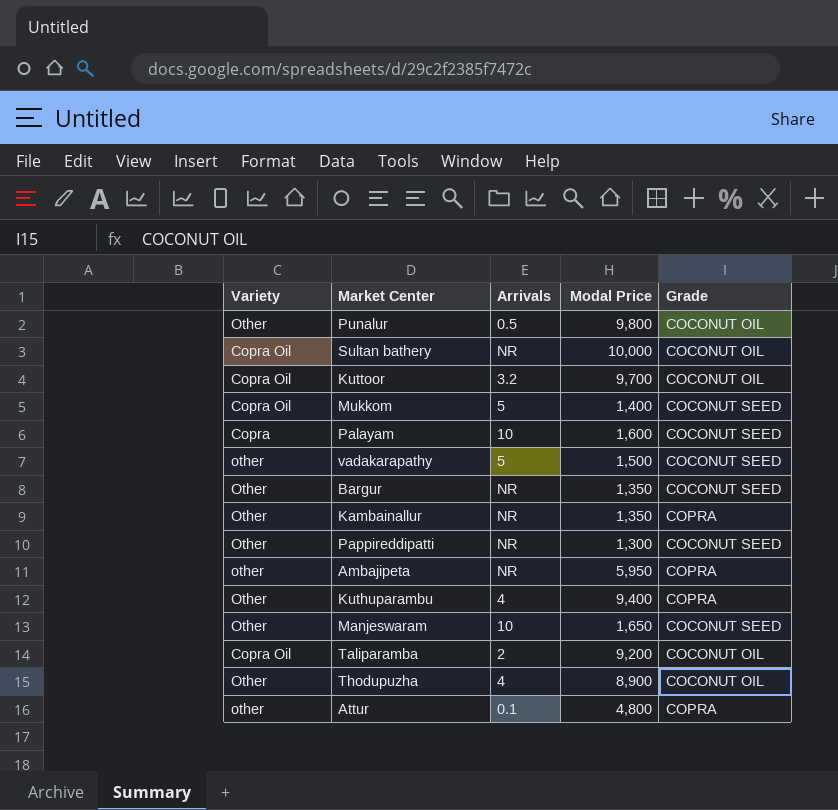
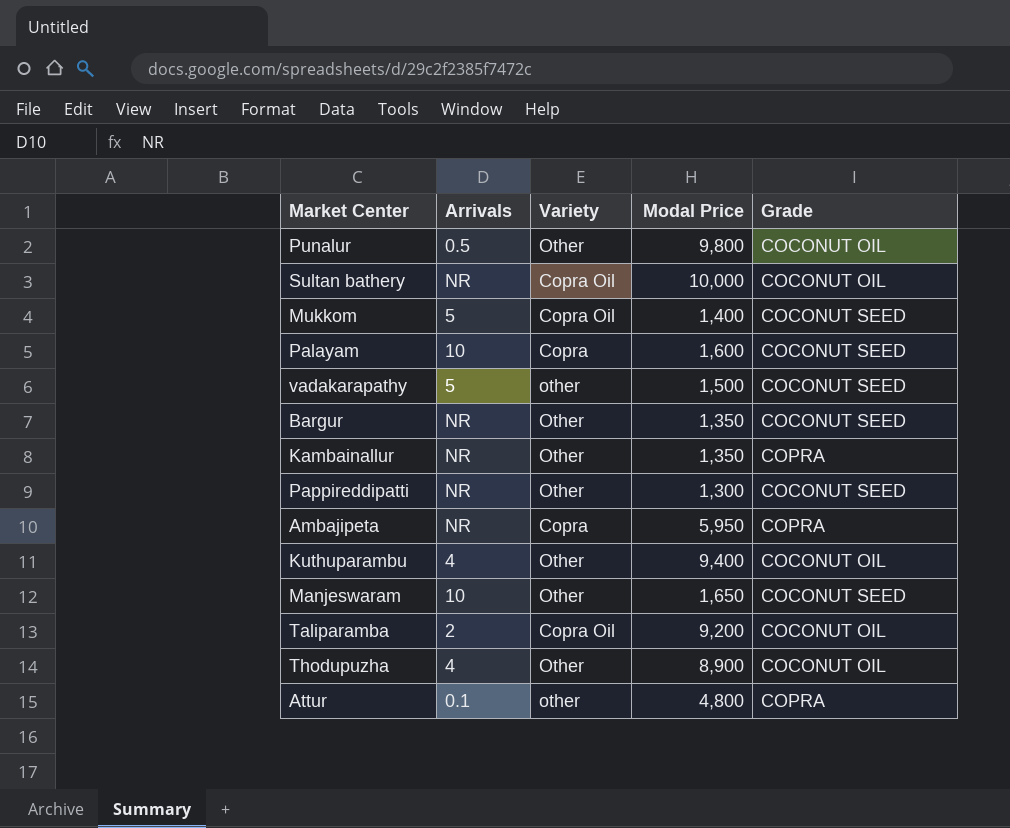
column Variety | position: 1 -> 3
row Kuttoor: Copra Oil | 3.2 | 9,700 | COCONUT OIL -> none
Ambajipeta | Variety: other -> Copra
Kuthuparambu | Grade: COPRA -> COCONUT OIL

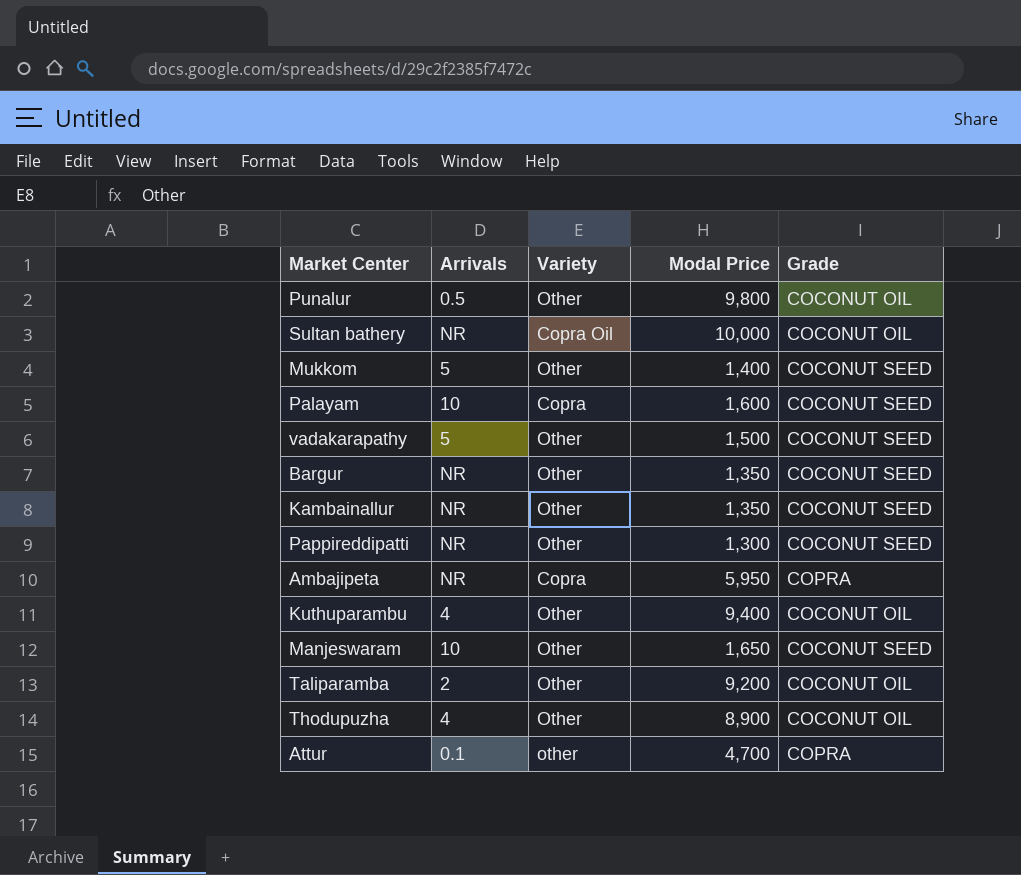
Mukkom | Variety: Copra Oil -> Other
vadakarapathy | Variety: other -> Other
Kambainallur | Grade: COPRA -> COCONUT SEED
Taliparamba | Variety: Copra Oil -> Other
Attur | Modal Price: 4,800 -> 4,700

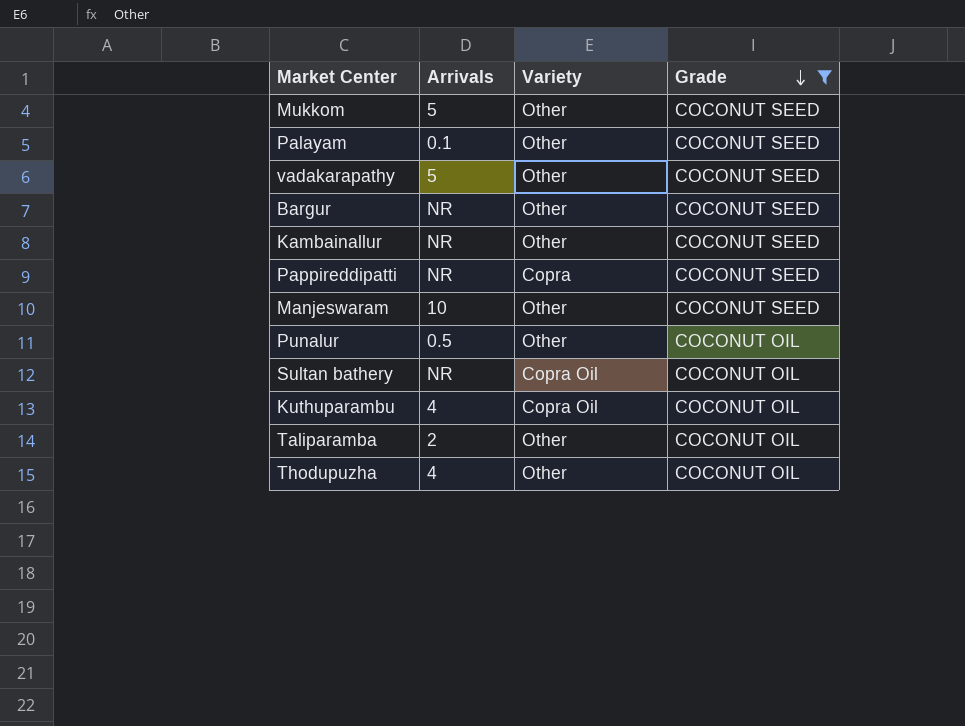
filter: none -> Grade != COPRA
row order: none -> Grade descending
column Modal Price | position: 4 -> none
Palayam | Arrivals: 10 -> 0.1
Palayam | Variety: Copra -> Other
Pappireddipatti | Variety: Other -> Copra
Kuthuparambu | Variety: Other -> Copra Oil

